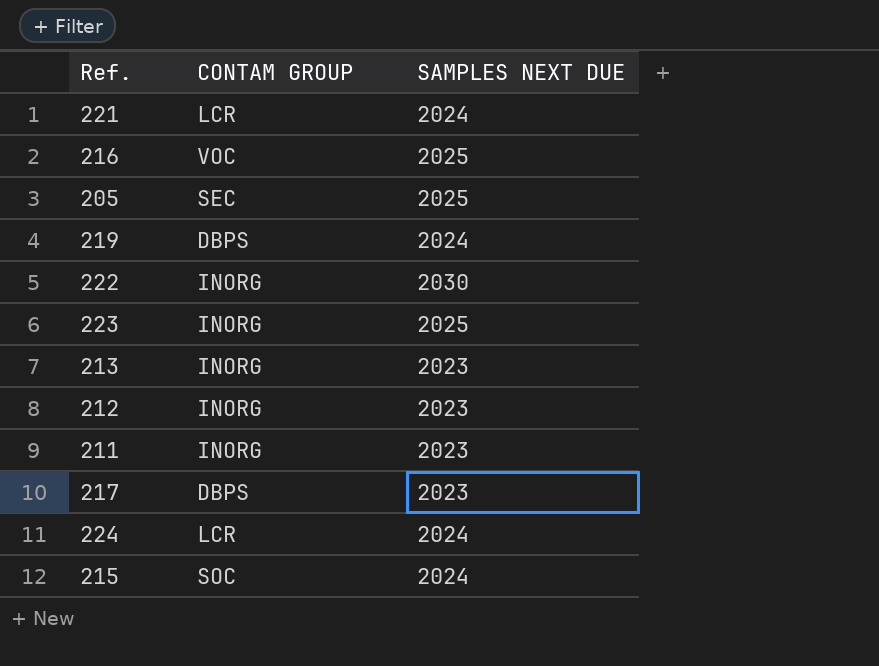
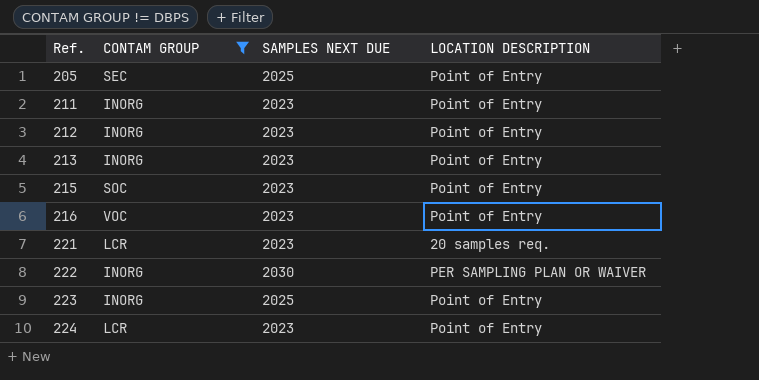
filter: none -> CONTAM GROUP != DBPS
row order: none -> Ref. ascending
column LOCATION DESCRIPTION | position: none -> 4
215 | SAMPLES NEXT DUE: 2024 -> 2023
216 | SAMPLES NEXT DUE: 2025 -> 2023
221 | SAMPLES NEXT DUE: 2024 -> 2023
224 | SAMPLES NEXT DUE: 2024 -> 2023

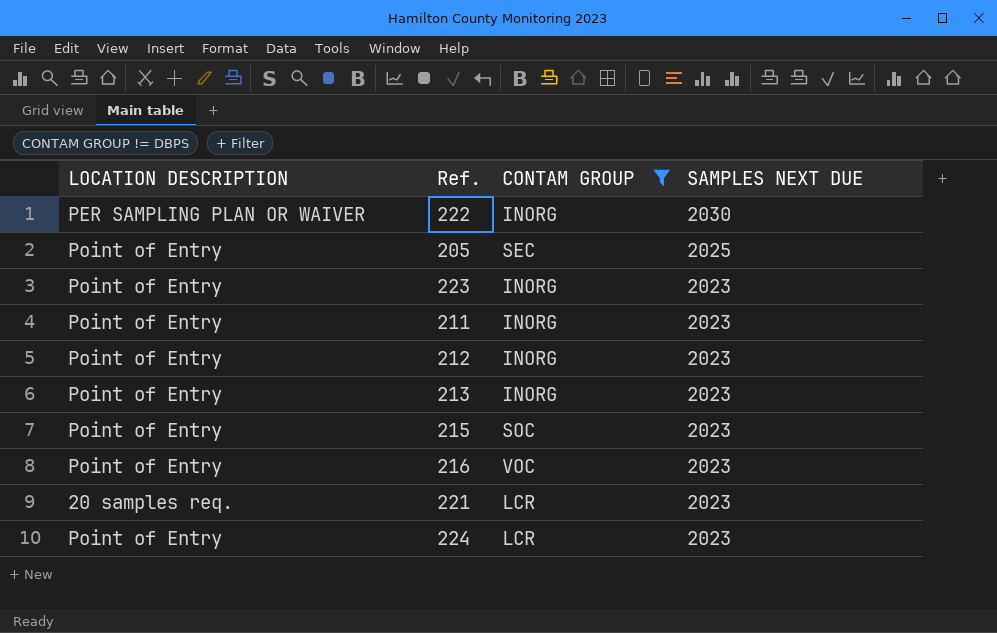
row order: Ref. ascending -> SAMPLES NEXT DUE descending
column LOCATION DESCRIPTION | position: 4 -> 1
223 | SAMPLES NEXT DUE: 2025 -> 2023

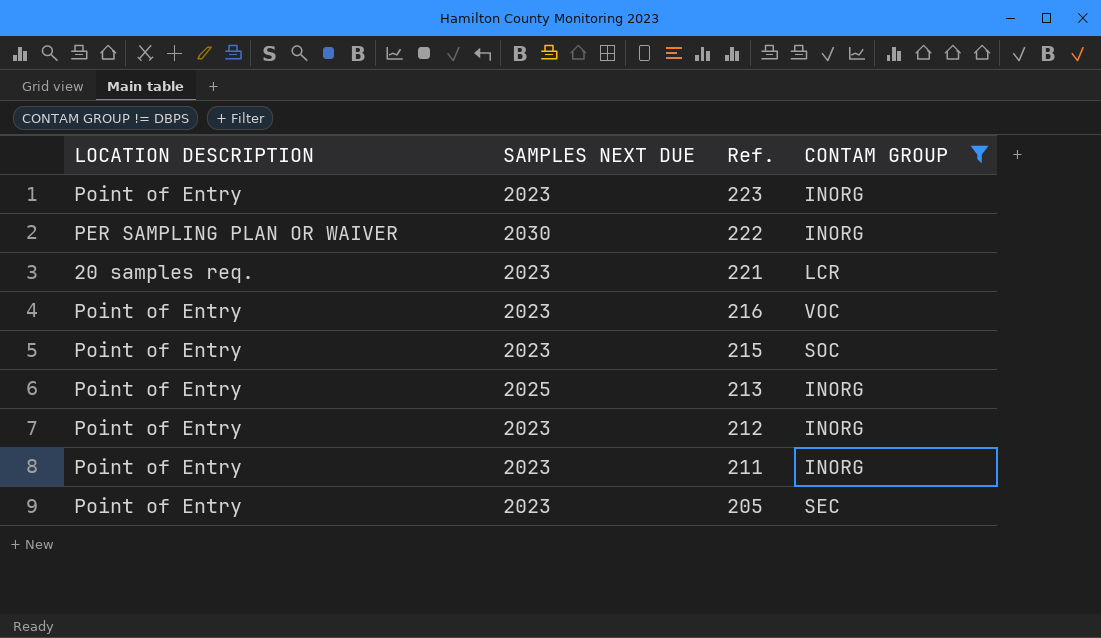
row order: SAMPLES NEXT DUE descending -> Ref. descending
column SAMPLES NEXT DUE | position: 4 -> 2
row 224: Point of Entry | LCR | 2023 -> none
213 | SAMPLES NEXT DUE: 2023 -> 2025
205 | SAMPLES NEXT DUE: 2025 -> 2023

